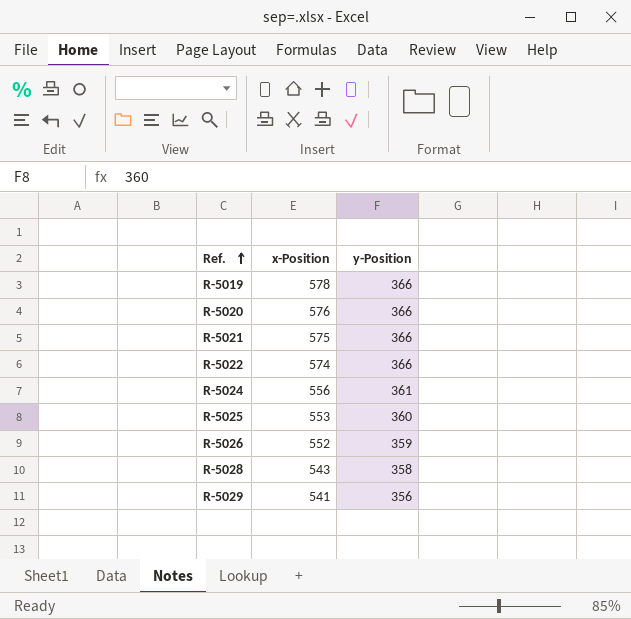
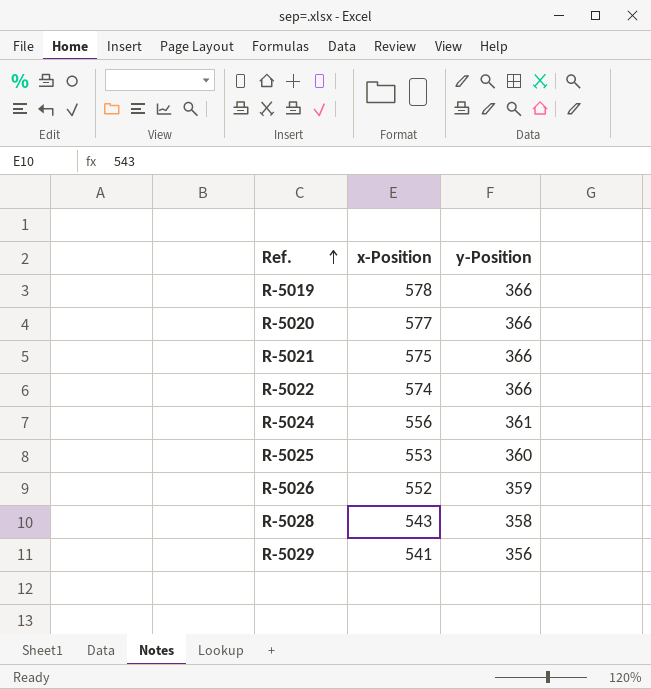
R-5020 | x-Position: 576 -> 577

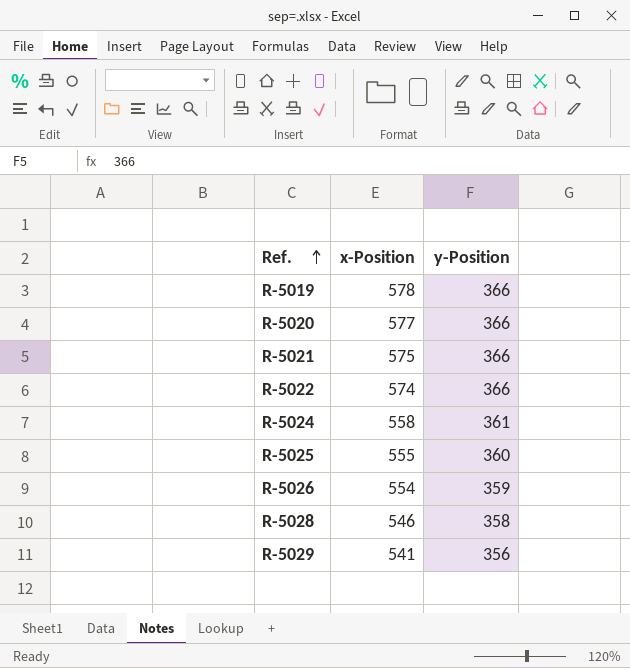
R-5024 | x-Position: 556 -> 558
R-5025 | x-Position: 553 -> 555
R-5026 | x-Position: 552 -> 554
R-5028 | x-Position: 543 -> 546

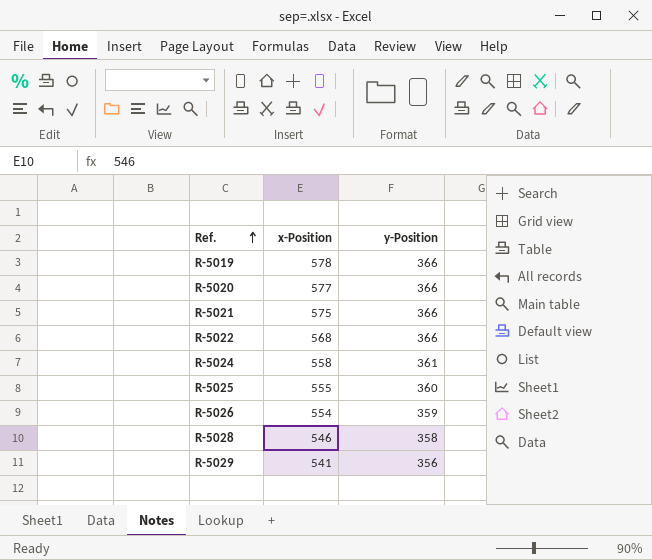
R-5022 | x-Position: 574 -> 568

